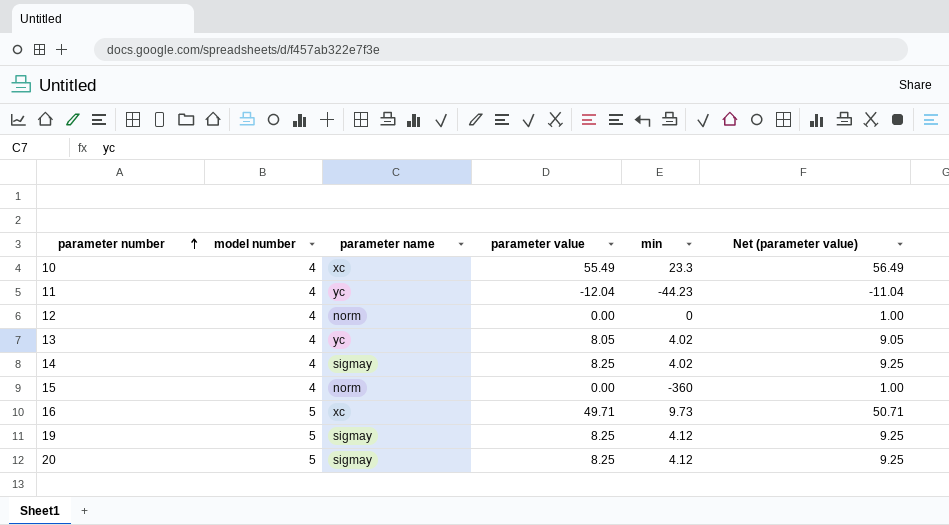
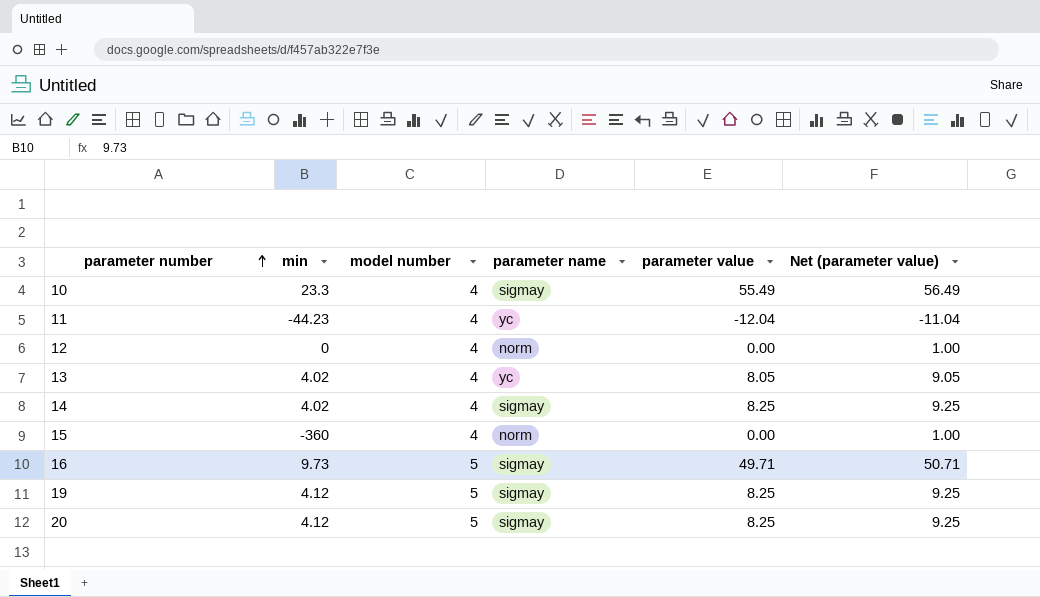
column min | position: 5 -> 2
10 | parameter name: xc -> sigmay
16 | parameter name: xc -> sigmay

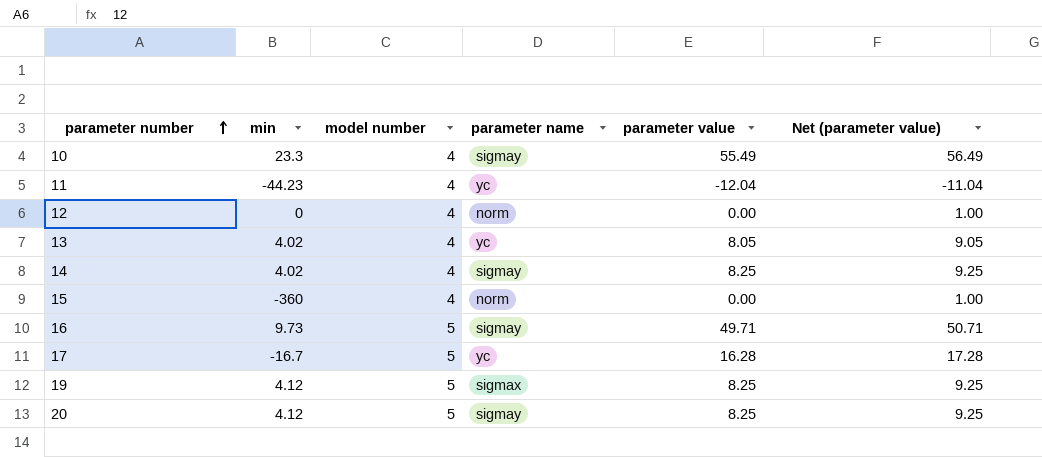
row 17: none -> -16.7 | 5 | yc | 16.28 | 17.28
19 | parameter name: sigmay -> sigmax

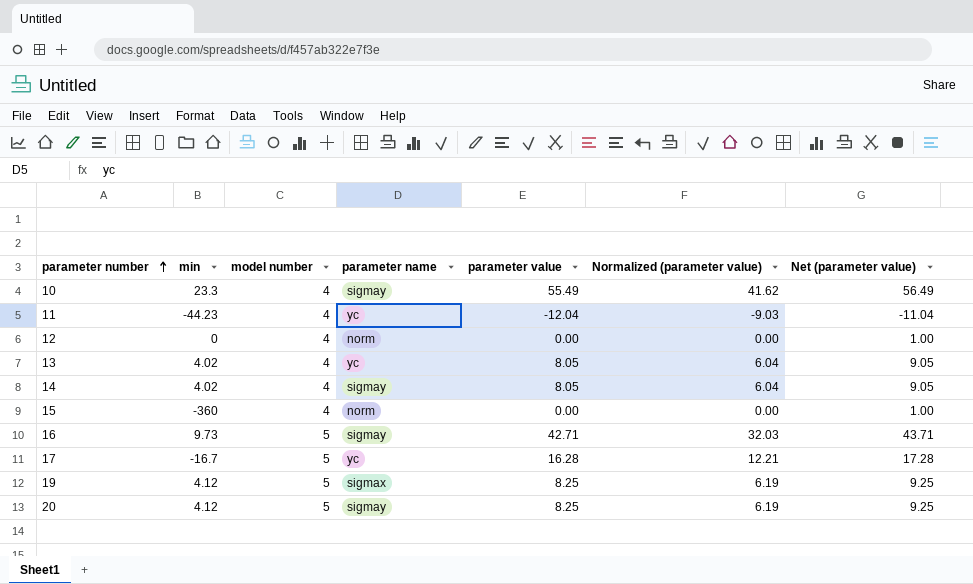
column Normalized (parameter value) | formula: none -> [parameter value] * 0.75
14 | parameter value: 8.25 -> 8.05
14 | Net (parameter value): 9.25 -> 9.05
16 | parameter value: 49.71 -> 42.71
16 | Net (parameter value): 50.71 -> 43.71

